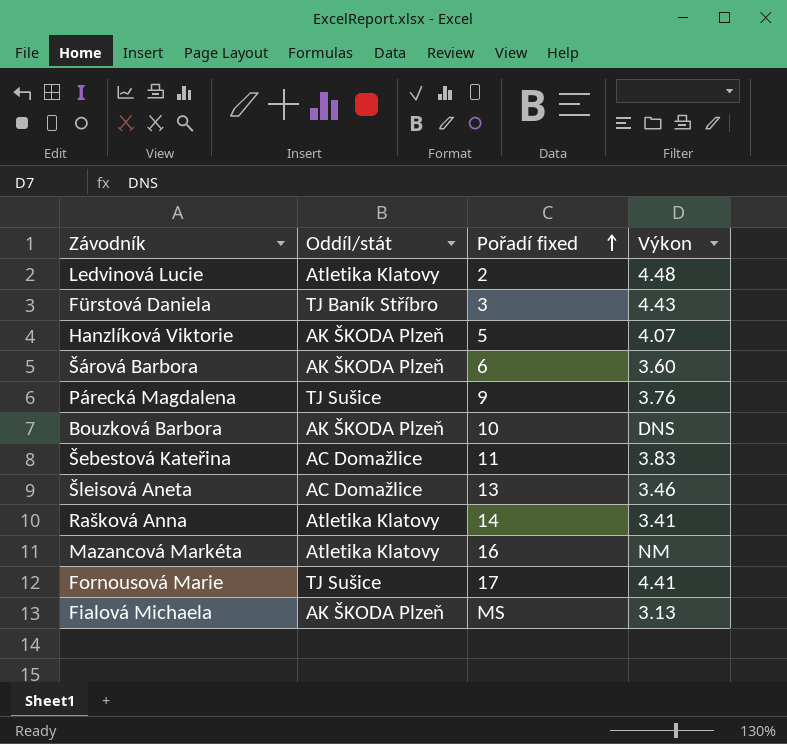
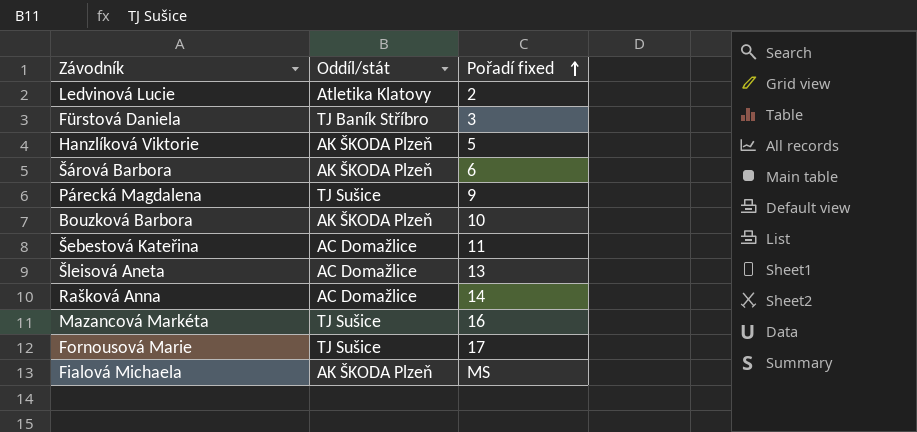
column Výkon | position: 4 -> none
Rašková Anna | Oddíl/stát: Atletika Klatovy -> AC Domažlice
Mazancová Markéta | Oddíl/stát: Atletika Klatovy -> TJ Sušice

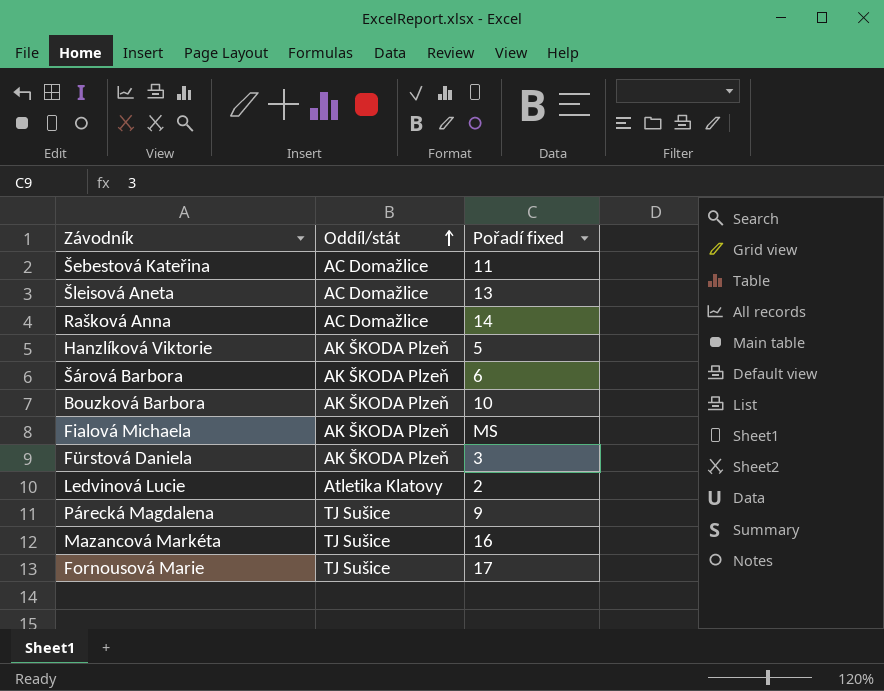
row order: Pořadí fixed ascending -> Oddíl/stát ascending
Fürstová Daniela | Oddíl/stát: TJ Baník Stříbro -> AK ŠKODA Plzeň

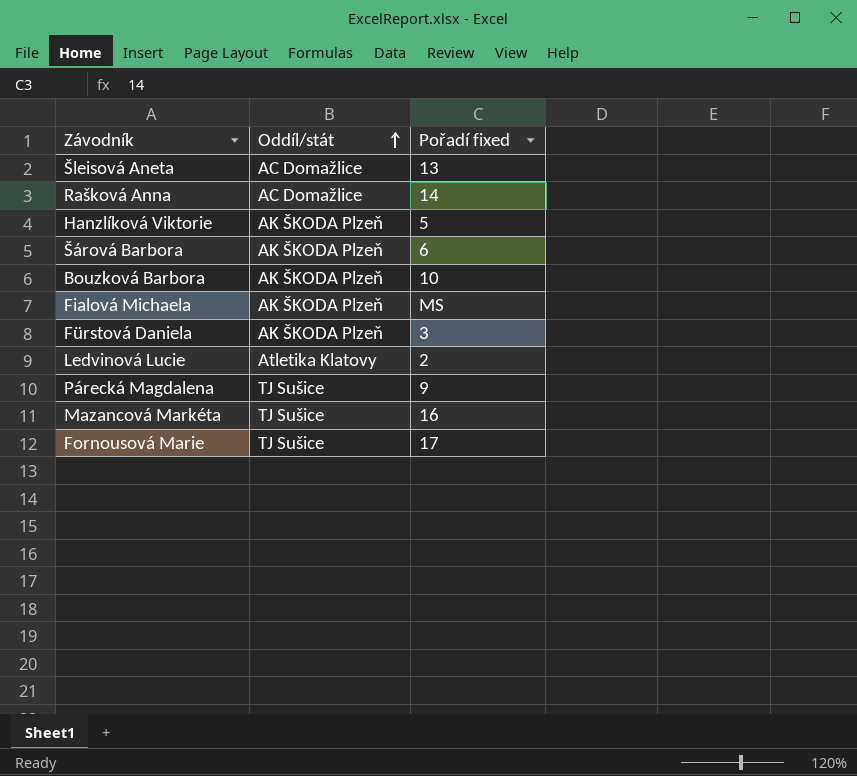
row Šebestová Kateřina: AC Domažlice | 11 -> none

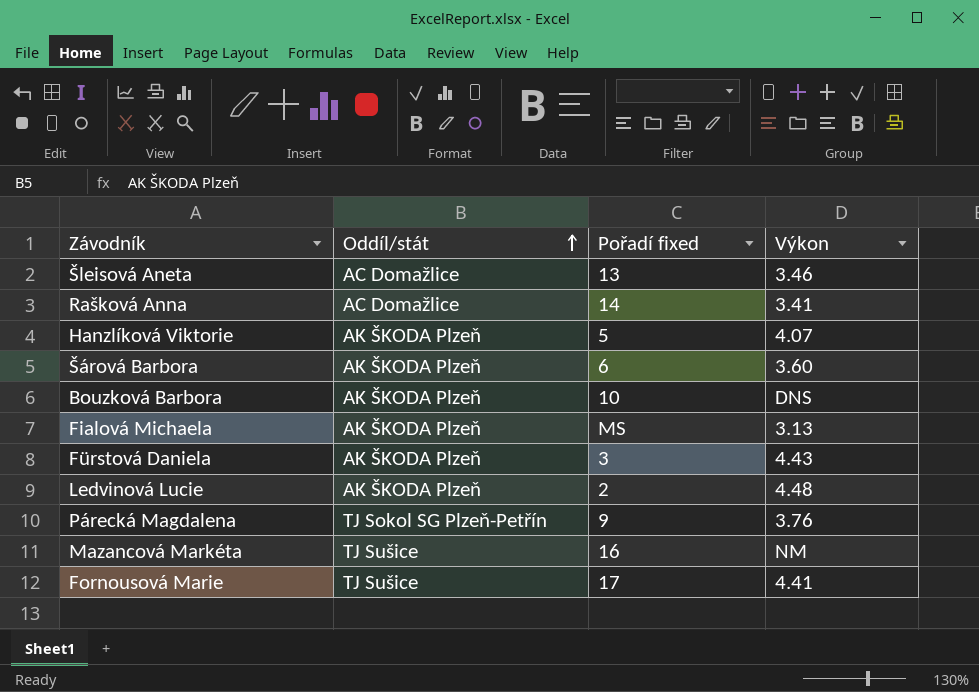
column Výkon | position: none -> 4
Ledvinová Lucie | Oddíl/stát: Atletika Klatovy -> AK ŠKODA Plzeň
Párecká Magdalena | Oddíl/stát: TJ Sušice -> TJ Sokol SG Plzeň-Petřín

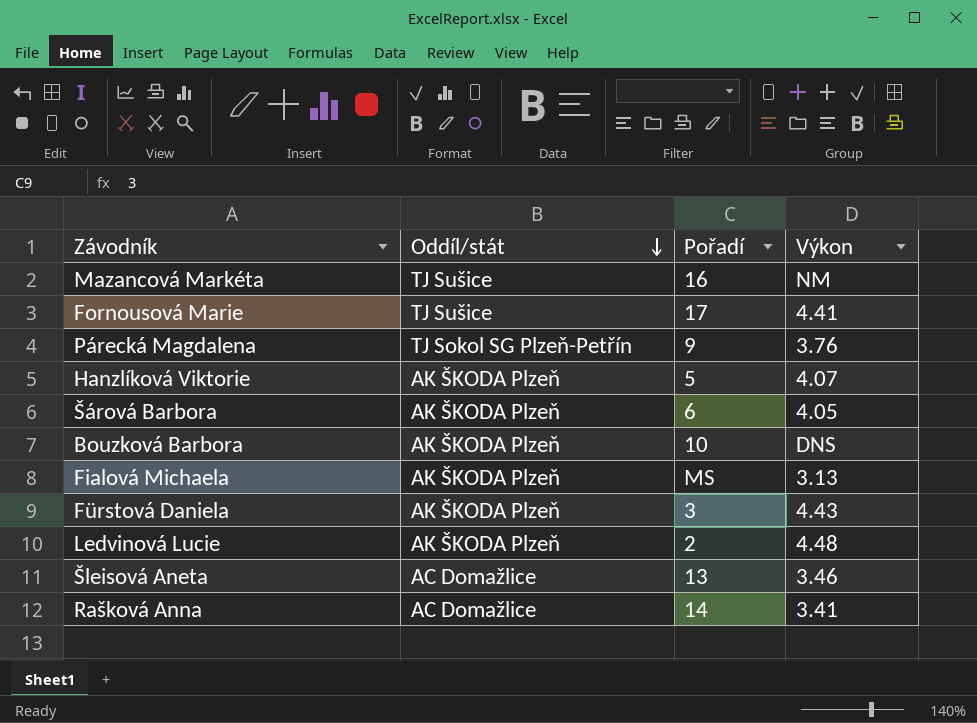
row order: Oddíl/stát ascending -> Oddíl/stát descending
column name: Pořadí fixed -> Pořadí
Šárová Barbora | Výkon: 3.60 -> 4.05

